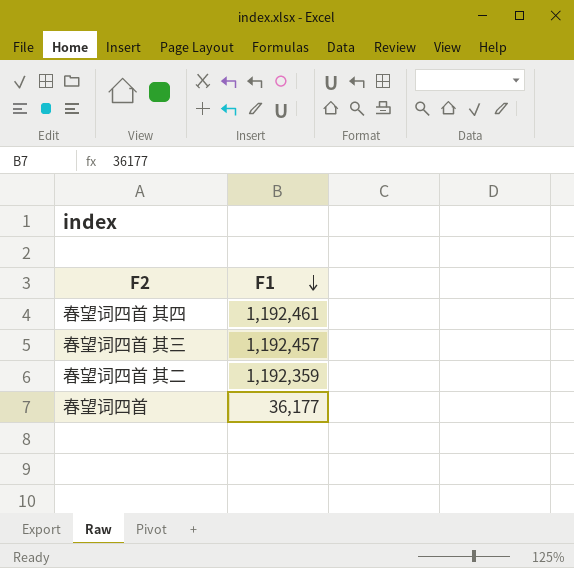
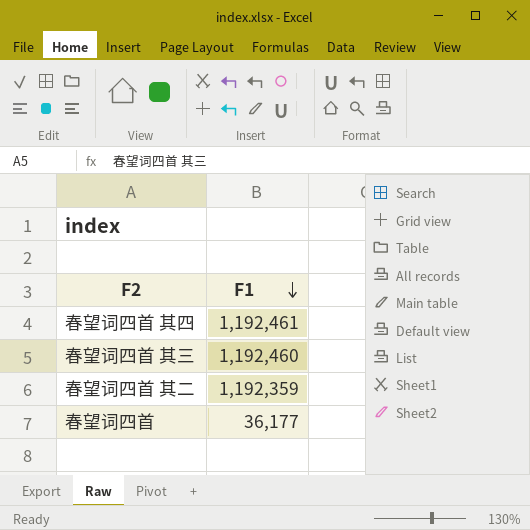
春望词四首 其三 | F1: 1,192,457 -> 1,192,460

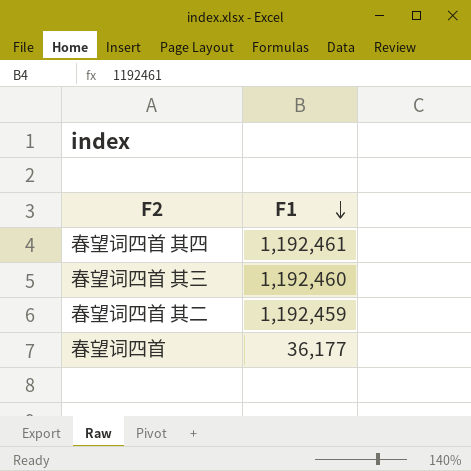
春望词四首 其二 | F1: 1,192,359 -> 1,192,459

